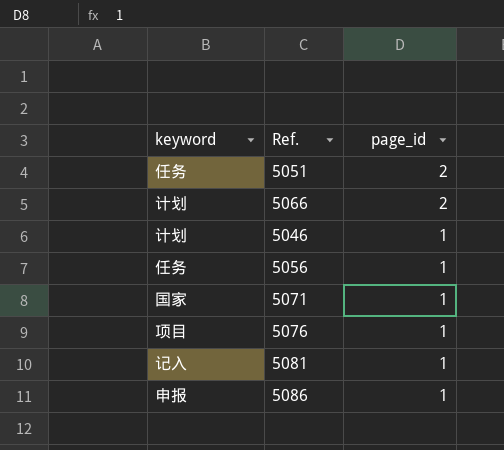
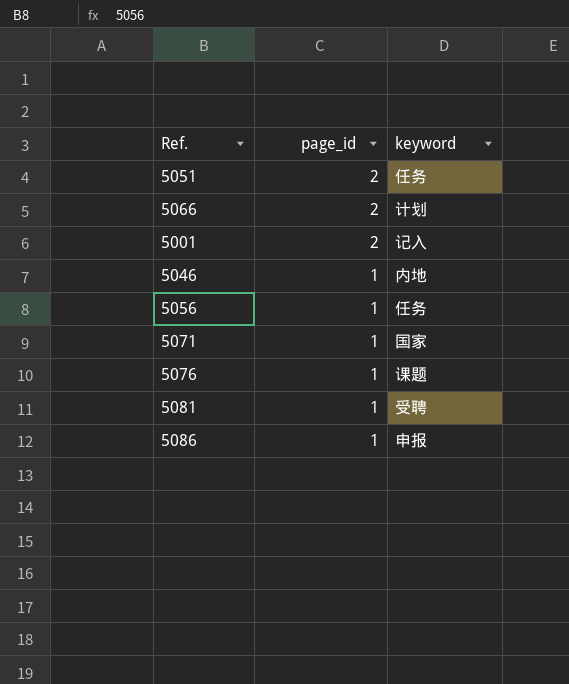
column keyword | position: 1 -> 3
row 5001: none -> 2 | 记入
5046 | keyword: 计划 -> 内地
5076 | keyword: 项目 -> 课题
5081 | keyword: 记入 -> 受聘

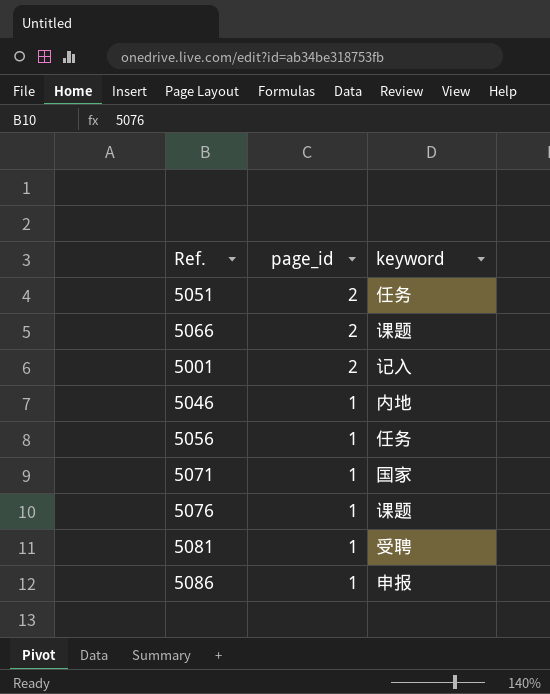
5066 | keyword: 计划 -> 课题

